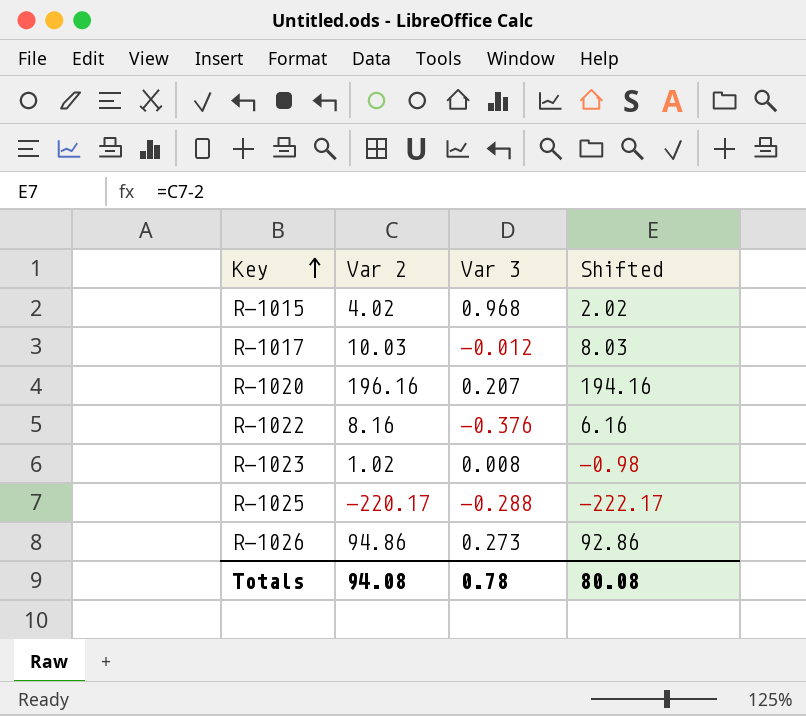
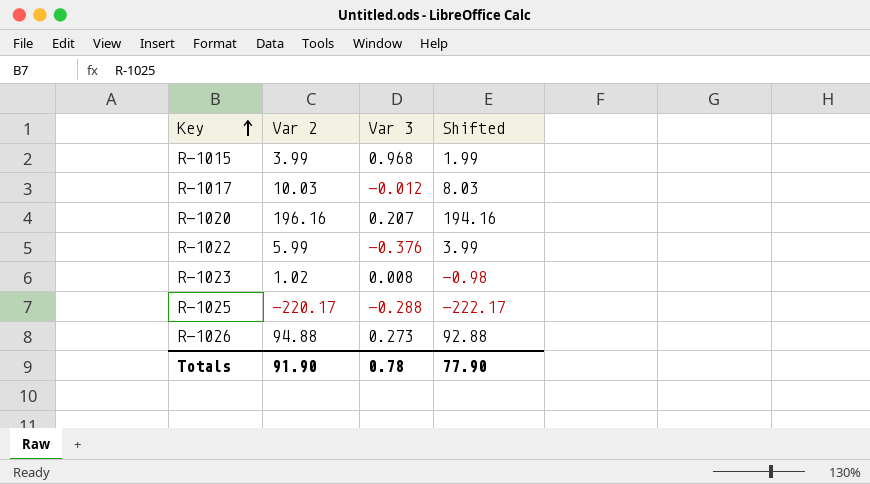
R-1015 | Var 2: 4.02 -> 3.99
R-1015 | Shifted: 2.02 -> 1.99
R-1022 | Var 2: 8.16 -> 5.99
R-1022 | Shifted: 6.16 -> 3.99
R-1026 | Var 2: 94.86 -> 94.88
R-1026 | Shifted: 92.86 -> 92.88
Totals | Var 2: 94.08 -> 91.90
Totals | Shifted: 80.08 -> 77.90

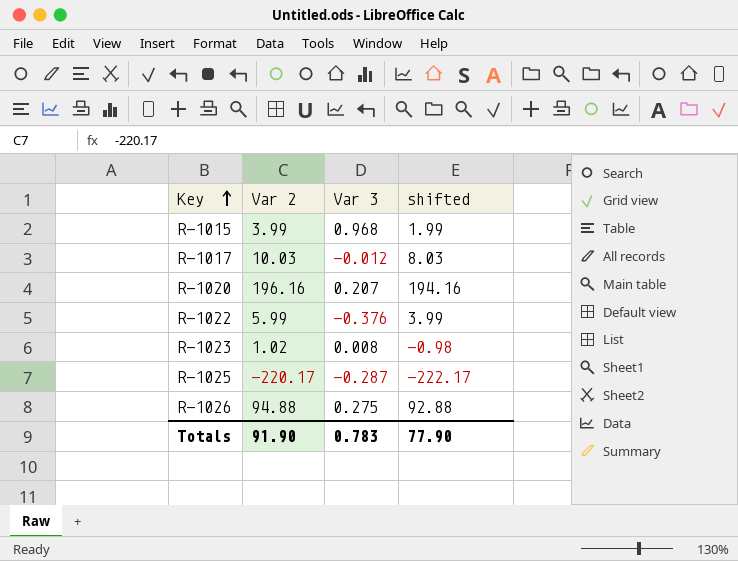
column name: Shifted -> shifted
R-1025 | Var 3: -0.288 -> -0.287
R-1026 | Var 3: 0.273 -> 0.275
Totals | Var 3: 0.78 -> 0.783

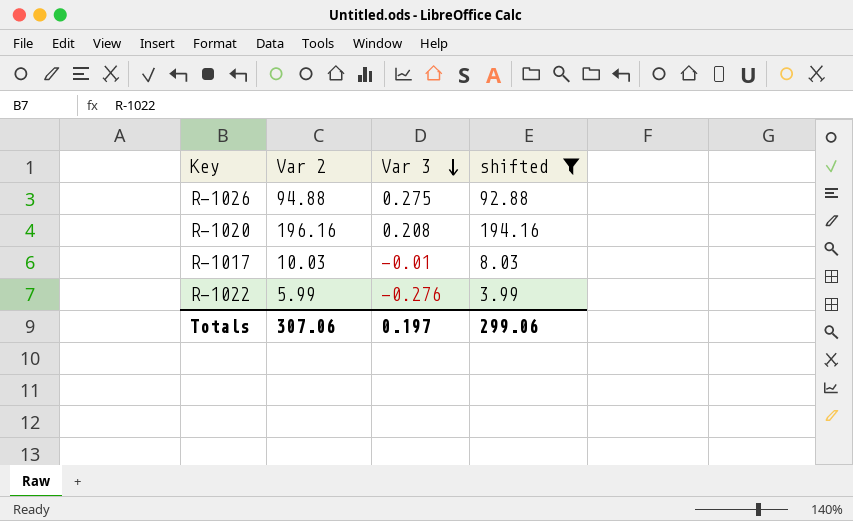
filter: none -> shifted >= 3.99
row order: Key ascending -> Var 3 descending
R-1020 | Var 3: 0.207 -> 0.208
R-1017 | Var 3: -0.012 -> -0.01
R-1022 | Var 3: -0.376 -> -0.276
Totals | Var 2: 91.90 -> 307.06
Totals | Var 3: 0.783 -> 0.197
Totals | shifted: 77.90 -> 299.06

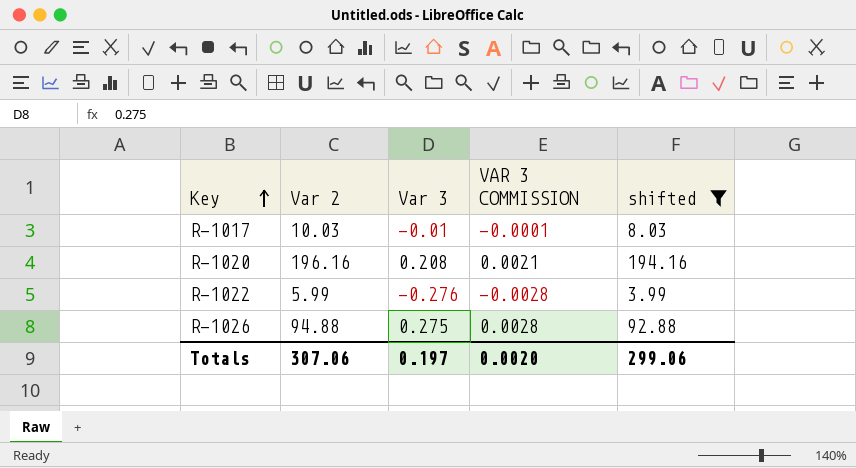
row order: Var 3 descending -> Key ascending
column VAR 3 COMMISSION | formula: none -> [Var 3] * 0.01

